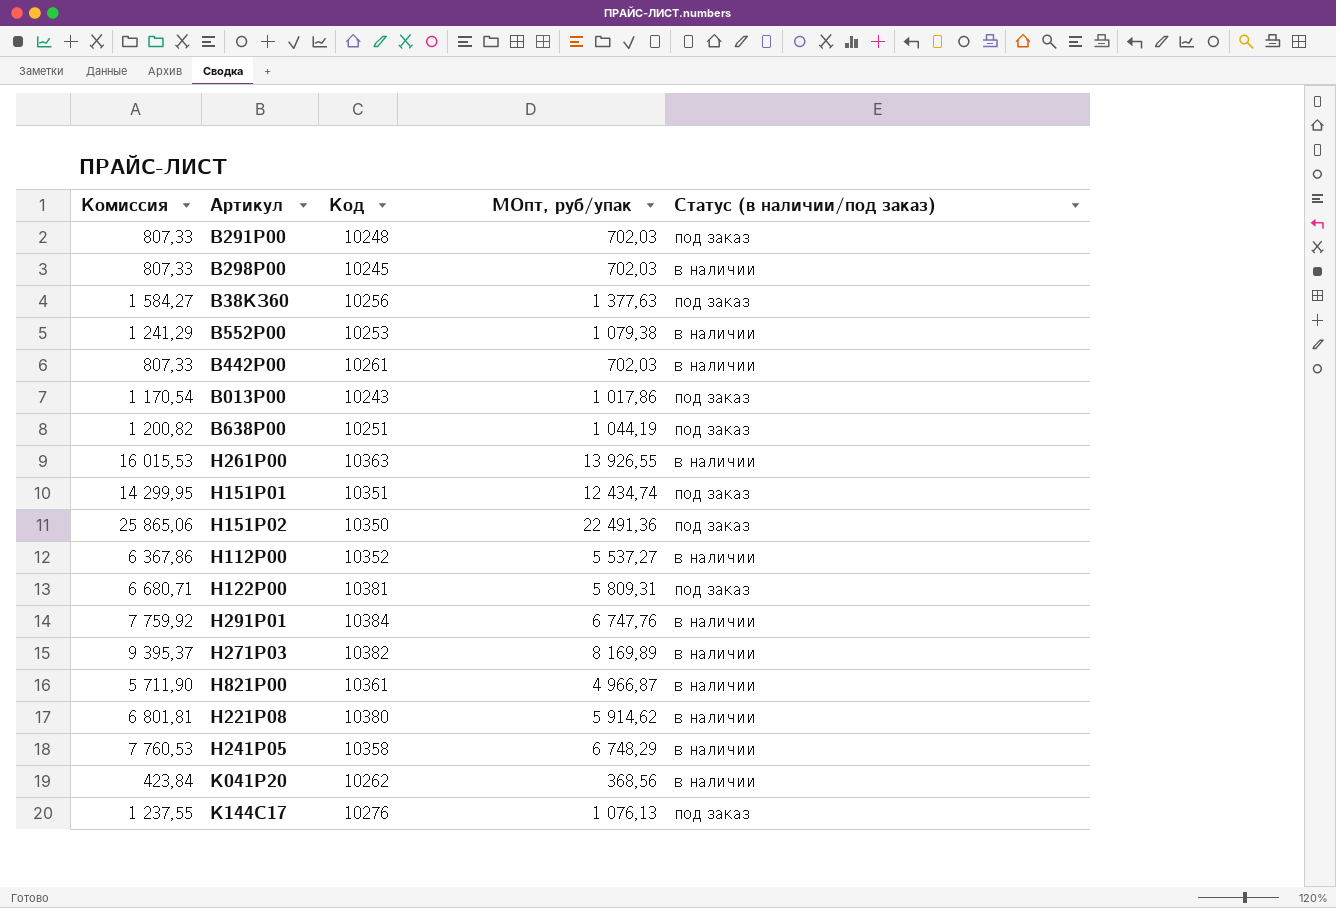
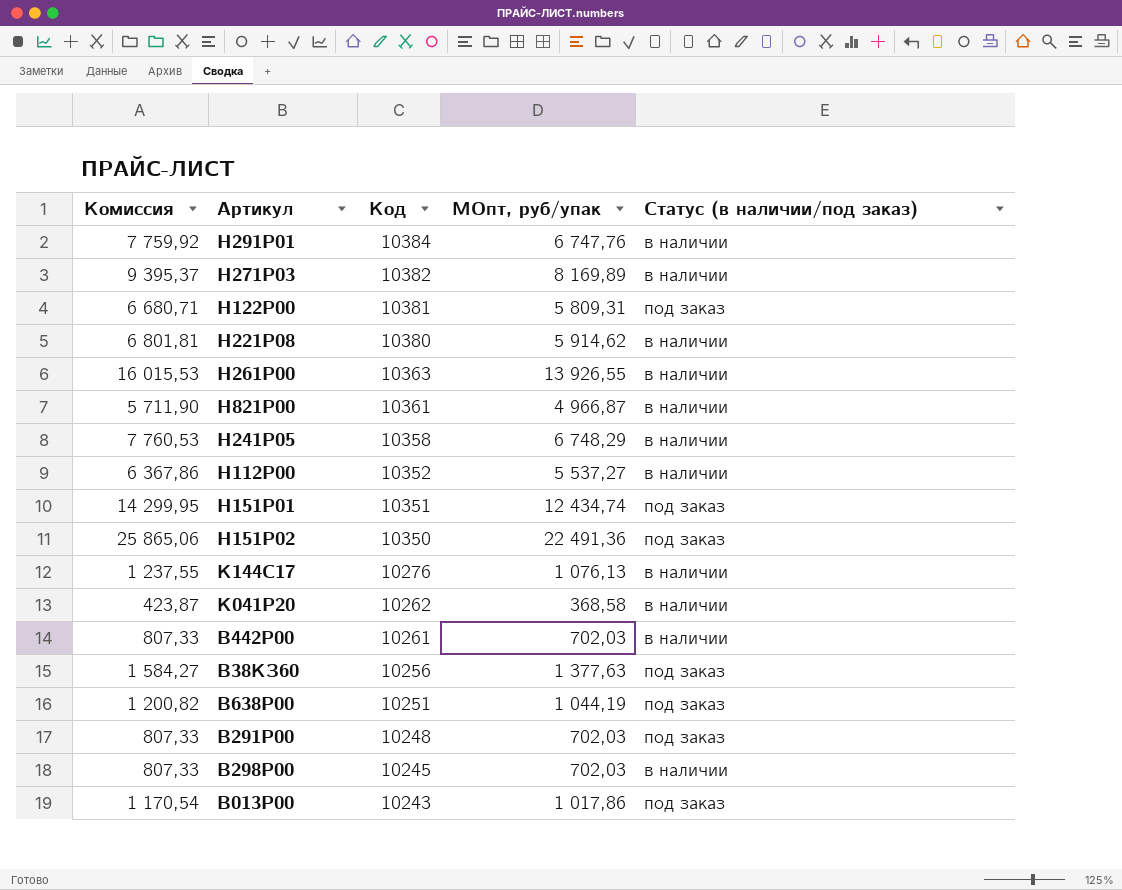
row order: none -> Код descending
row В552Р00: 1 241,29 | 10253 | 1 079,38 | в наличии -> none
К144С17 | Статус (в наличии/под заказ): под заказ -> в наличии
К041Р20 | Комиссия: 423,84 -> 423,87
К041Р20 | МОпт, руб/упак: 368,56 -> 368,58

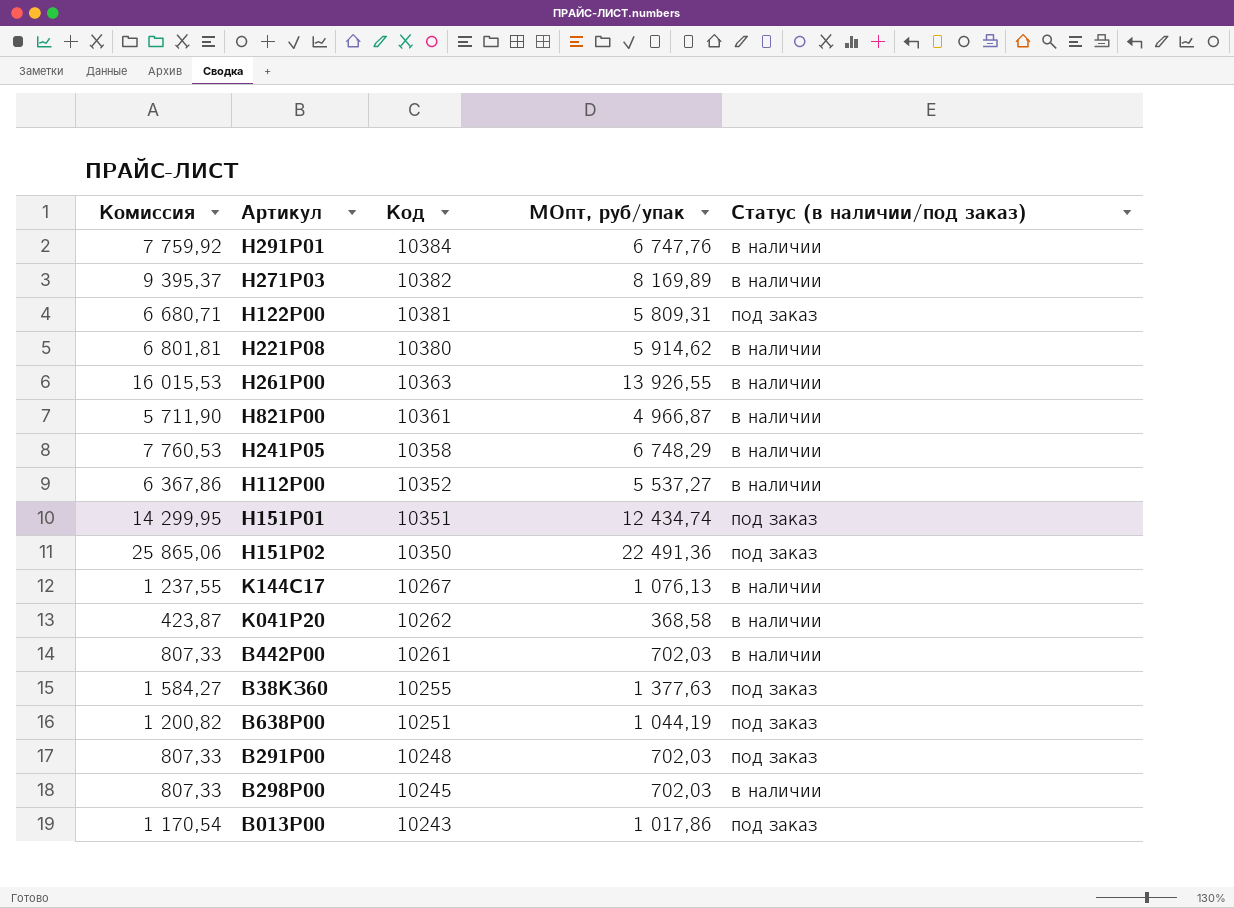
К144С17 | Код: 10276 -> 10267
В38КЗ60 | Код: 10256 -> 10255

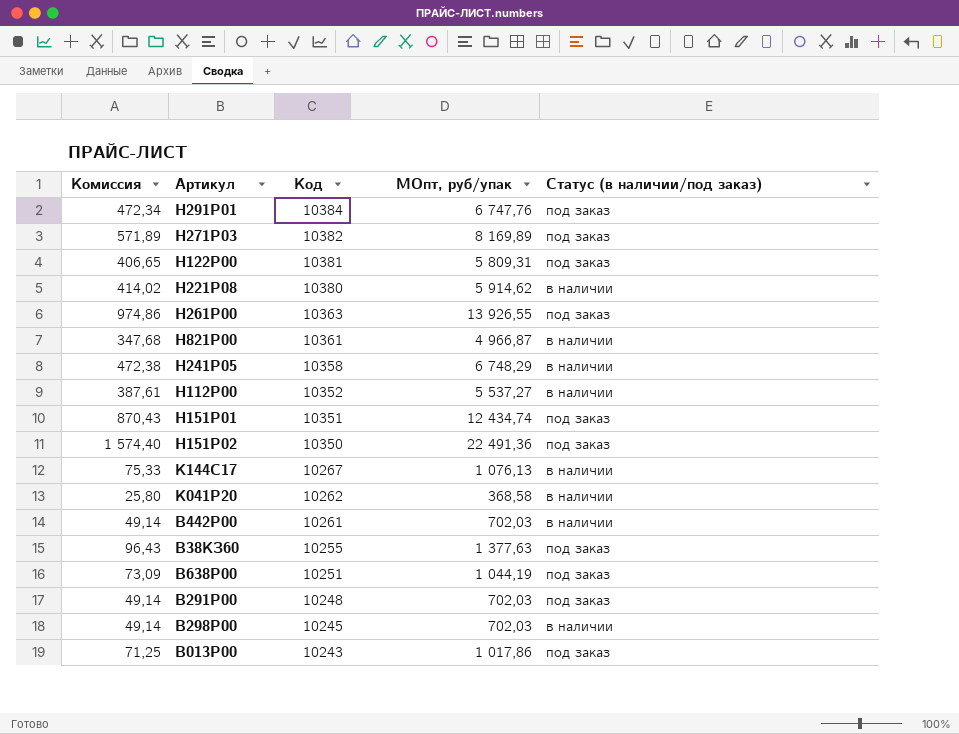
column Комиссия | formula: [МОпт, руб/упак] * 1,15 -> [МОпт, руб/упак] * 0,07
Н291Р01 | Статус (в наличии/под заказ): в наличии -> под заказ
Н271Р03 | Статус (в наличии/под заказ): в наличии -> под заказ
Н261Р00 | Статус (в наличии/под заказ): в наличии -> под заказ

